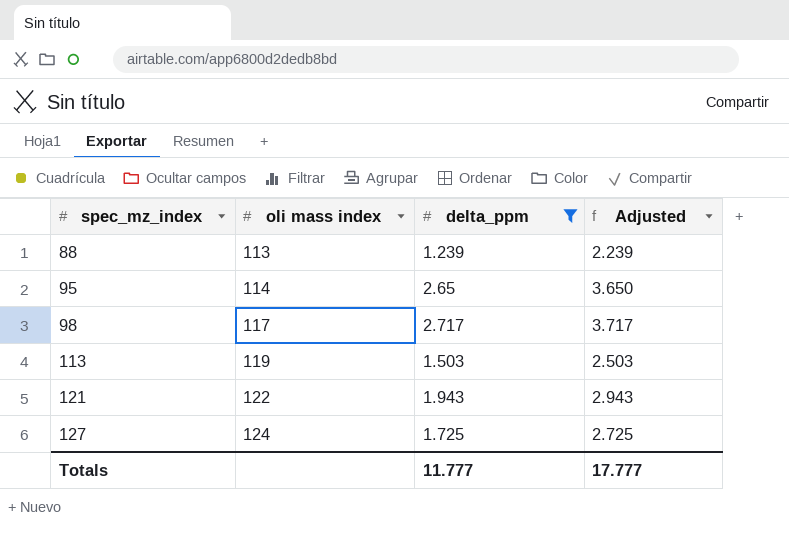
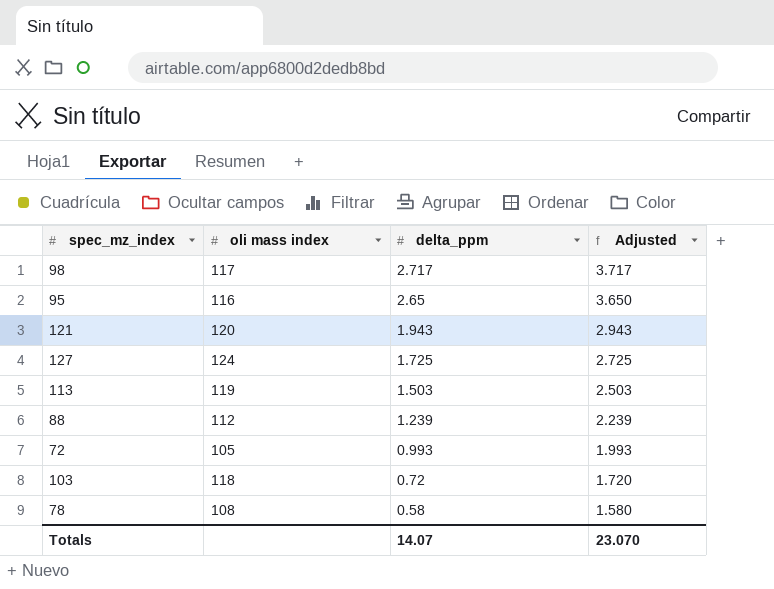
filter: delta_ppm >= 1.239 -> none
row order: spec_mz_index ascending -> delta_ppm descending
95 | oli mass index: 114 -> 116
121 | oli mass index: 122 -> 120
88 | oli mass index: 113 -> 112
Totals | delta_ppm: 11.777 -> 14.07
Totals | Adjusted: 17.777 -> 23.070

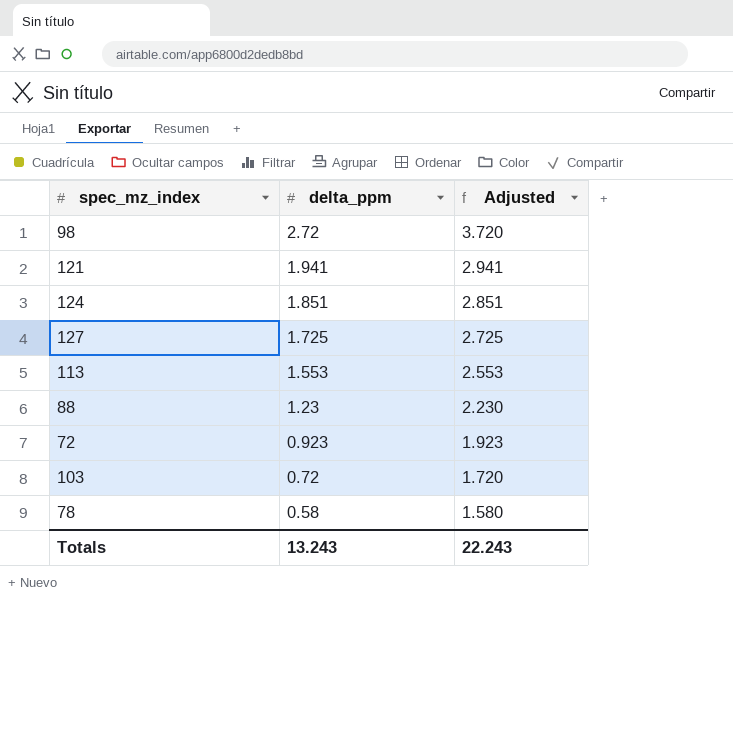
column oli mass index | position: 2 -> none
row 95: 116 | 2.65 | 3.650 -> none
98 | delta_ppm: 2.717 -> 2.72
98 | Adjusted: 3.717 -> 3.720
121 | delta_ppm: 1.943 -> 1.941
121 | Adjusted: 2.943 -> 2.941
row 124: none -> 1.851 | 2.851
113 | delta_ppm: 1.503 -> 1.553
113 | Adjusted: 2.503 -> 2.553
88 | delta_ppm: 1.239 -> 1.23
88 | Adjusted: 2.239 -> 2.230
72 | delta_ppm: 0.993 -> 0.923
72 | Adjusted: 1.993 -> 1.923
Totals | delta_ppm: 14.07 -> 13.243
Totals | Adjusted: 23.070 -> 22.243

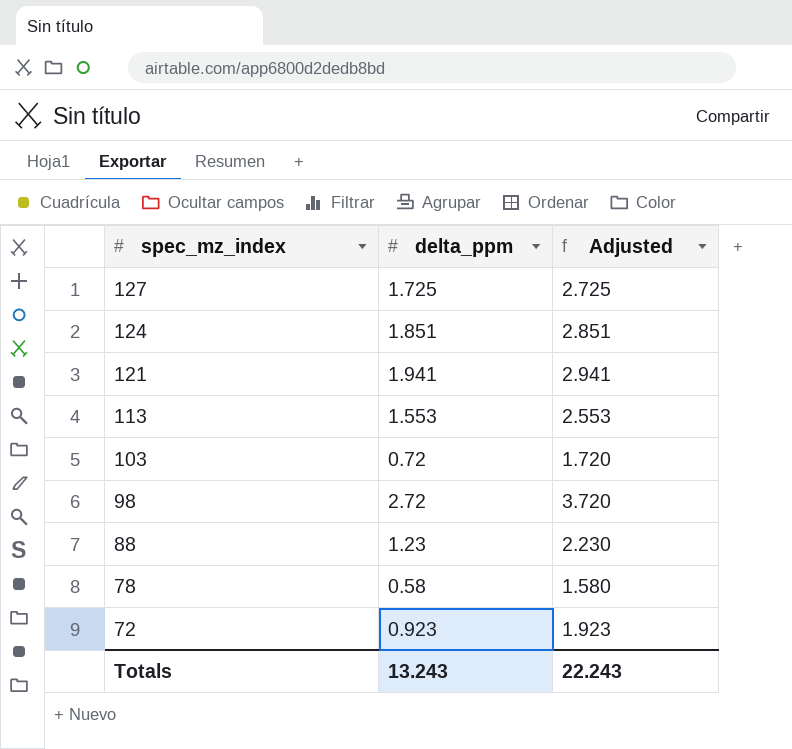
row order: delta_ppm descending -> spec_mz_index descending

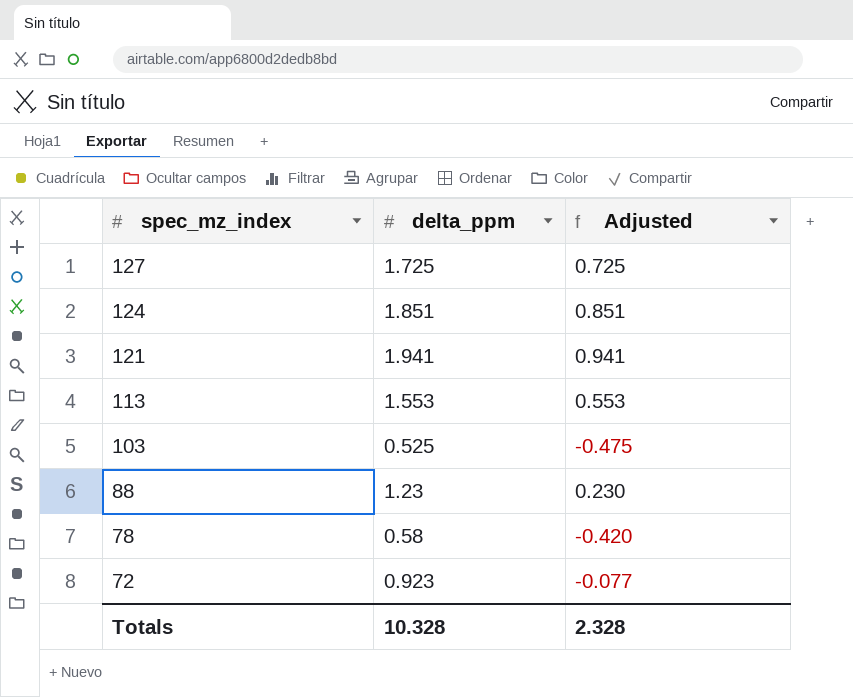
column Adjusted | formula: [delta_ppm] + 1 -> [delta_ppm] - 1
row 98: 2.72 | 3.720 -> none
103 | delta_ppm: 0.72 -> 0.525
Totals | delta_ppm: 13.243 -> 10.328
Totals | Adjusted: 22.243 -> 2.328

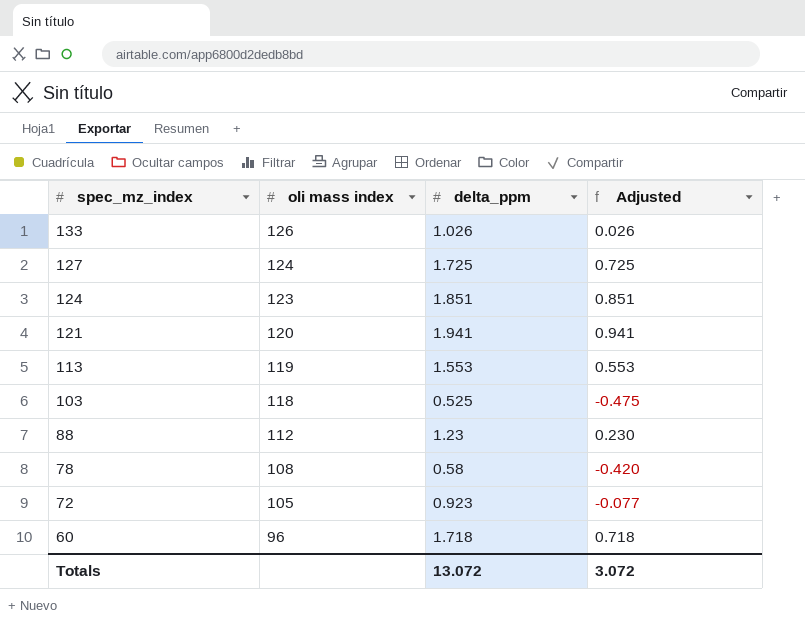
column oli mass index | position: none -> 2
row 133: none -> 126 | 1.026 | 0.026
row 60: none -> 96 | 1.718 | 0.718
Totals | delta_ppm: 10.328 -> 13.072
Totals | Adjusted: 2.328 -> 3.072

